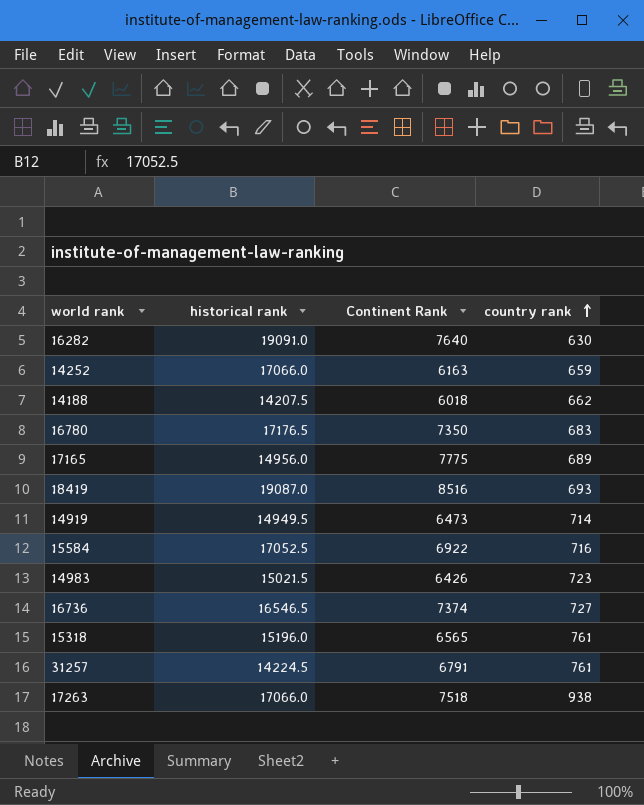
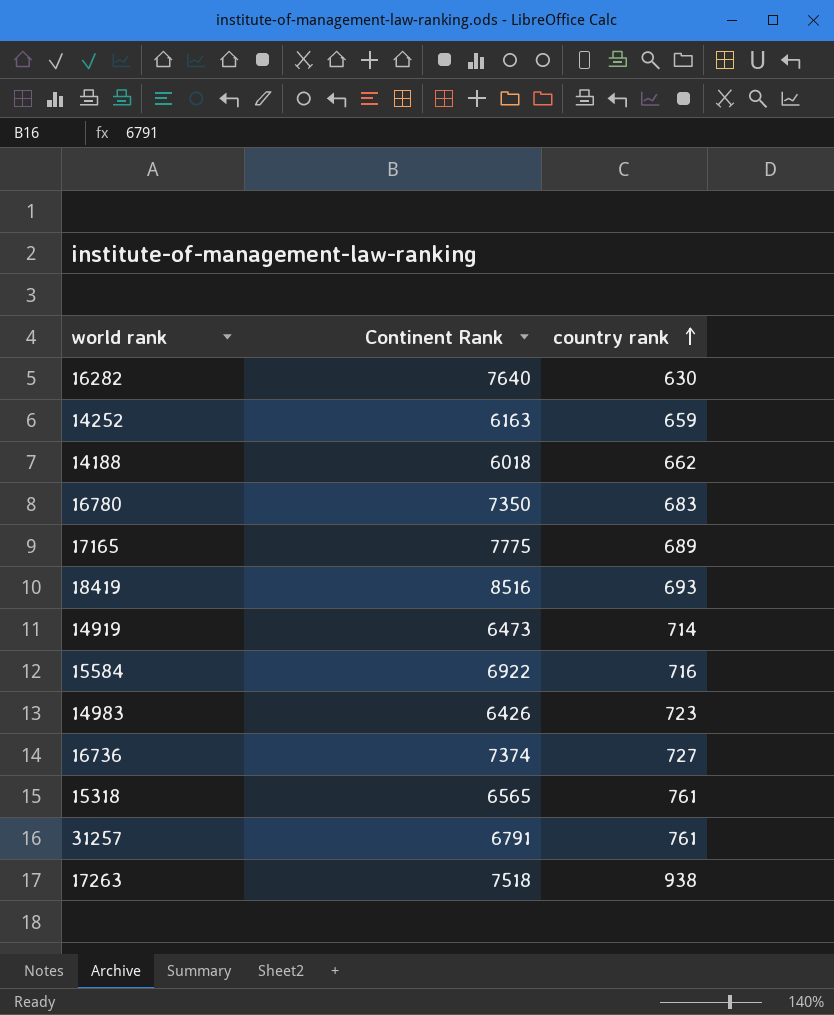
column historical rank | position: 2 -> none

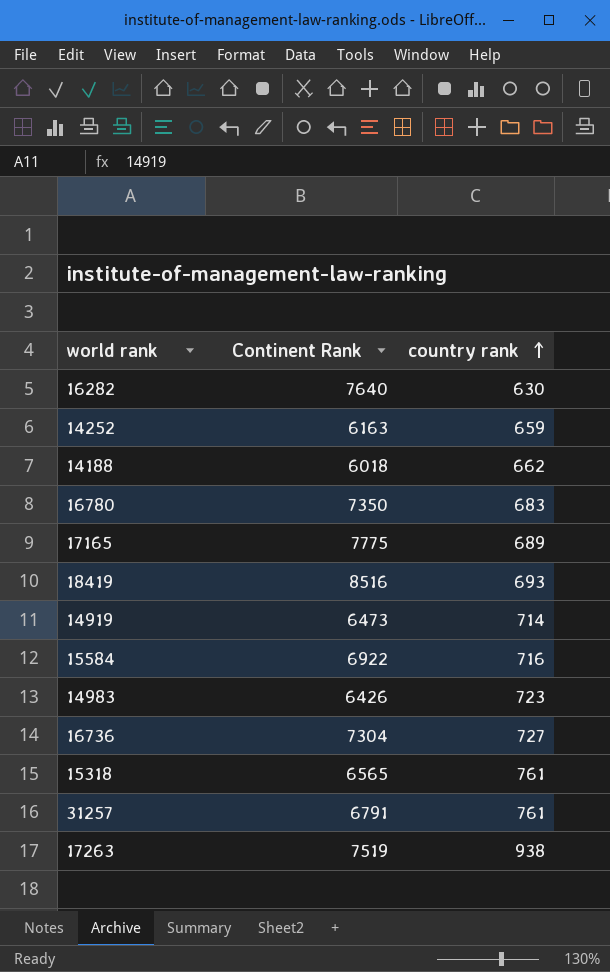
16736 | Continent Rank: 7374 -> 7304
17263 | Continent Rank: 7518 -> 7519

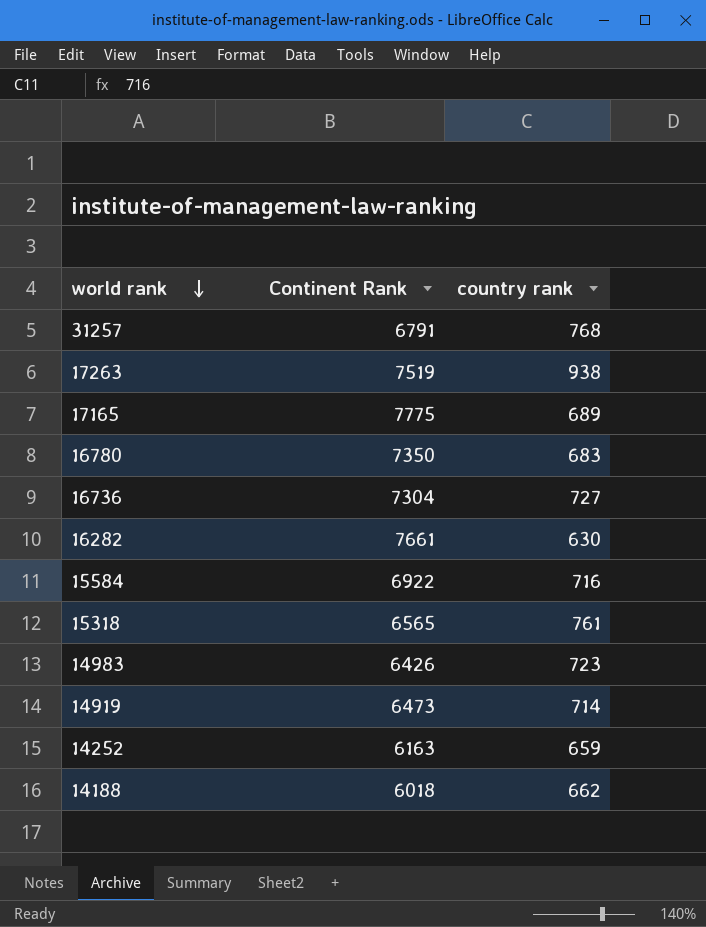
row order: country rank ascending -> world rank descending
row 18419: 8516 | 693 -> none
31257 | country rank: 761 -> 768
16282 | Continent Rank: 7640 -> 7661

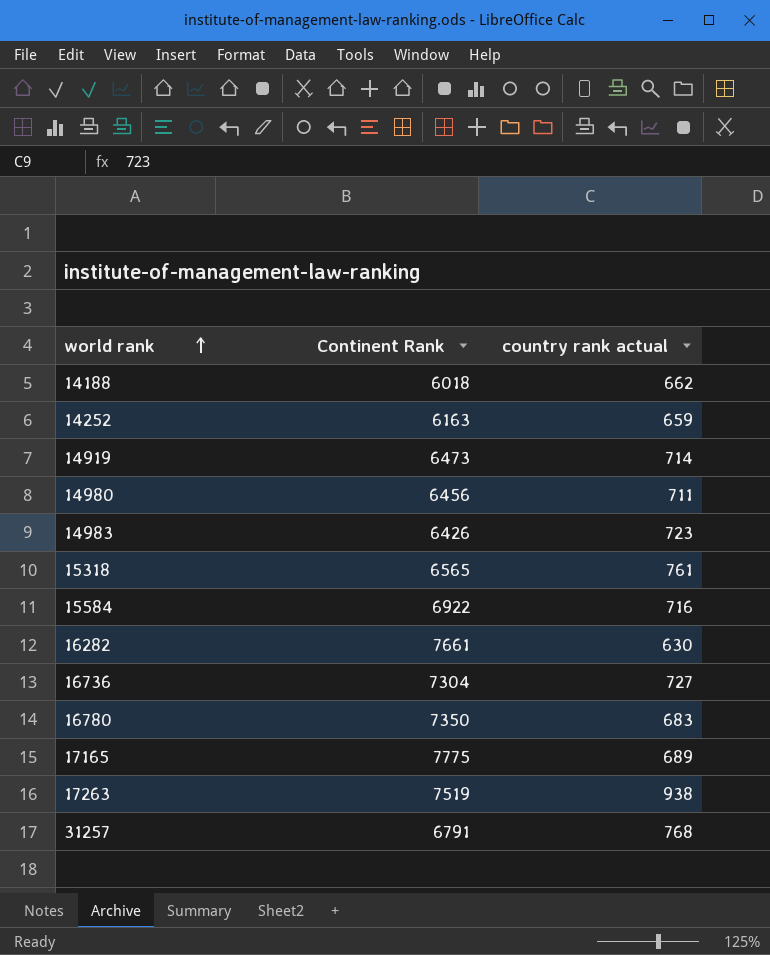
row order: world rank descending -> world rank ascending
column name: country rank -> country rank actual
row 14980: none -> 6456 | 711

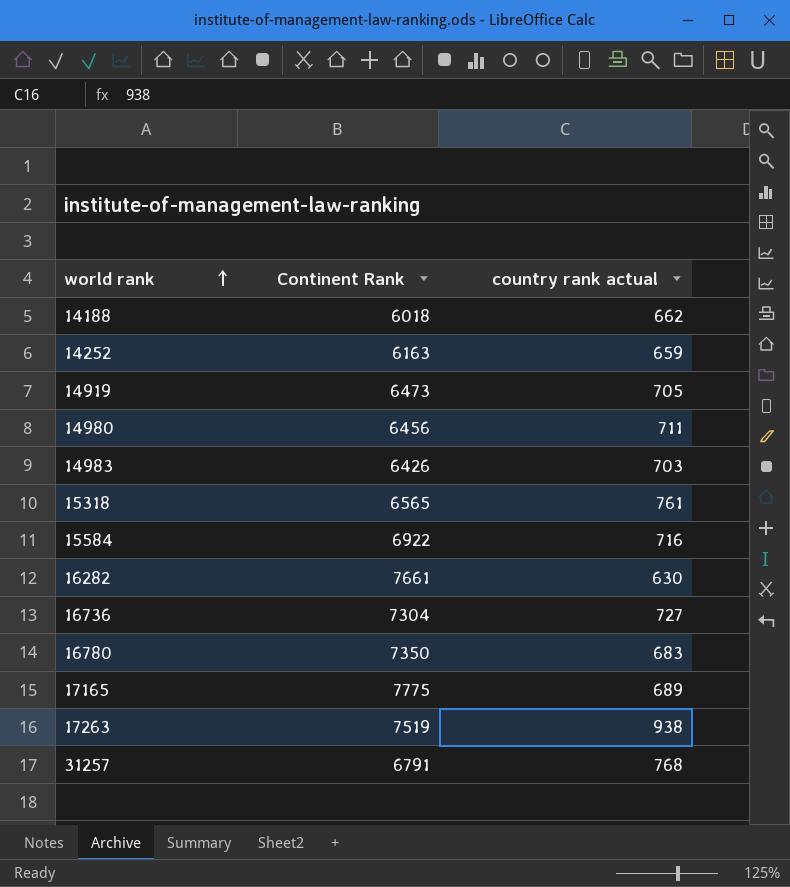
14919 | country rank actual: 714 -> 705
14983 | country rank actual: 723 -> 703

